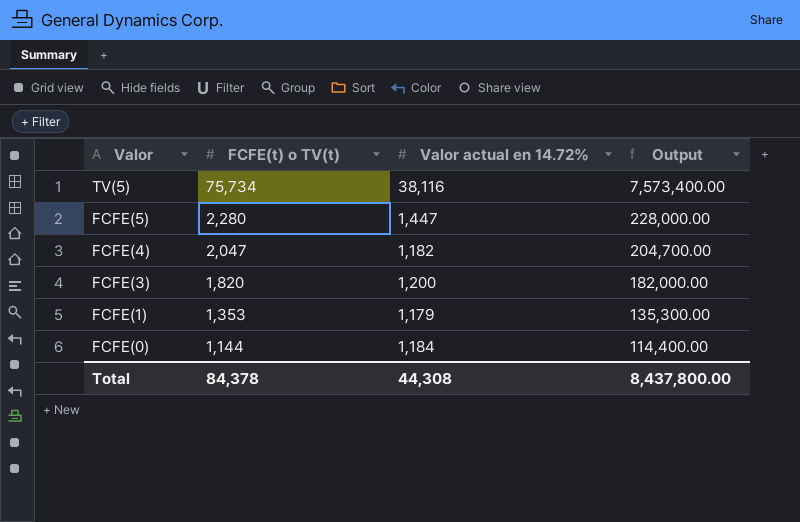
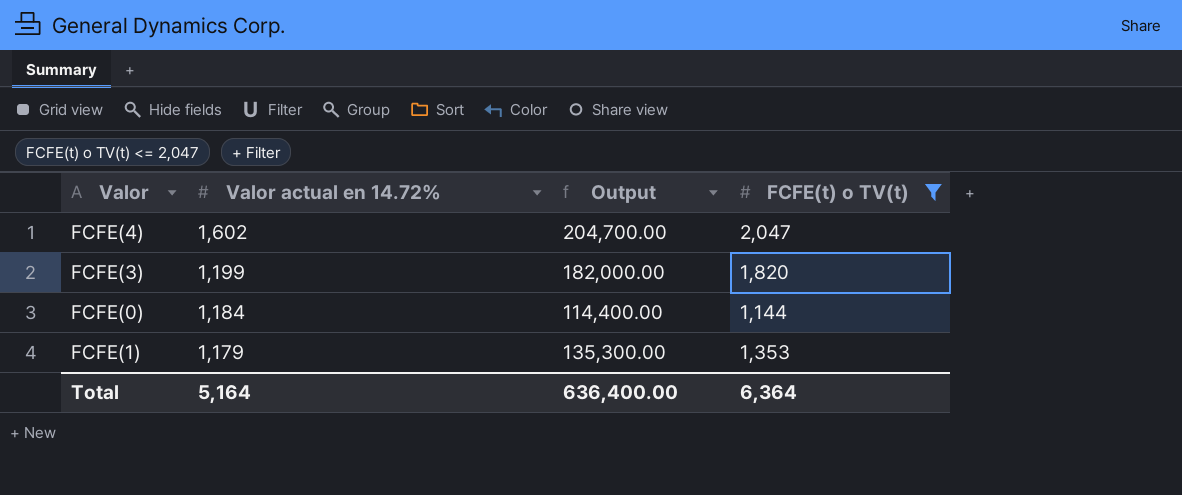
filter: none -> FCFE(t) o TV(t) <= 2,047
row order: Valor descending -> Valor actual en 14.72% descending
column FCFE(t) o TV(t) | position: 2 -> 4
FCFE(4) | Valor actual en 14.72%: 1,182 -> 1,602
FCFE(3) | Valor actual en 14.72%: 1,200 -> 1,199
Total | Valor actual en 14.72%: 44,308 -> 5,164
Total | Output: 8,437,800.00 -> 636,400.00
Total | FCFE(t) o TV(t): 84,378 -> 6,364

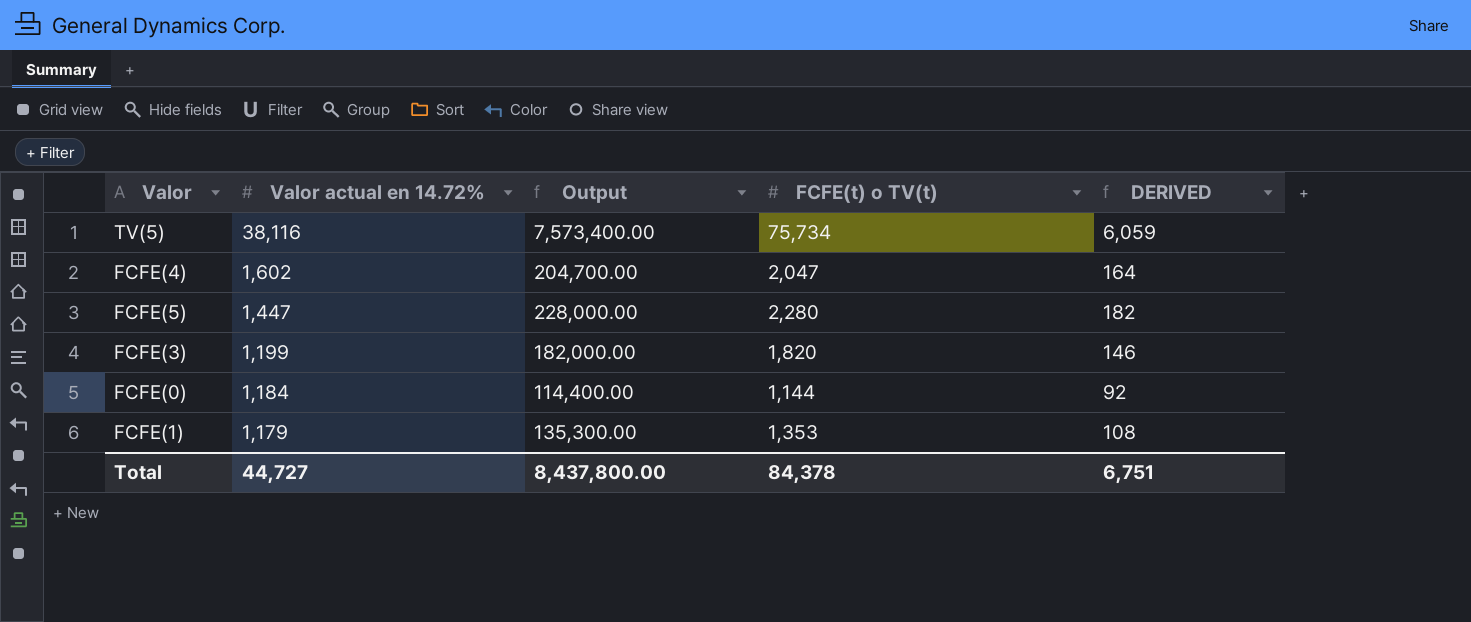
filter: FCFE(t) o TV(t) <= 2,047 -> none
column DERIVED | formula: none -> [FCFE(t) o TV(t)] * 0.08
Total | Valor actual en 14.72%: 5,164 -> 44,727
Total | Output: 636,400.00 -> 8,437,800.00
Total | FCFE(t) o TV(t): 6,364 -> 84,378

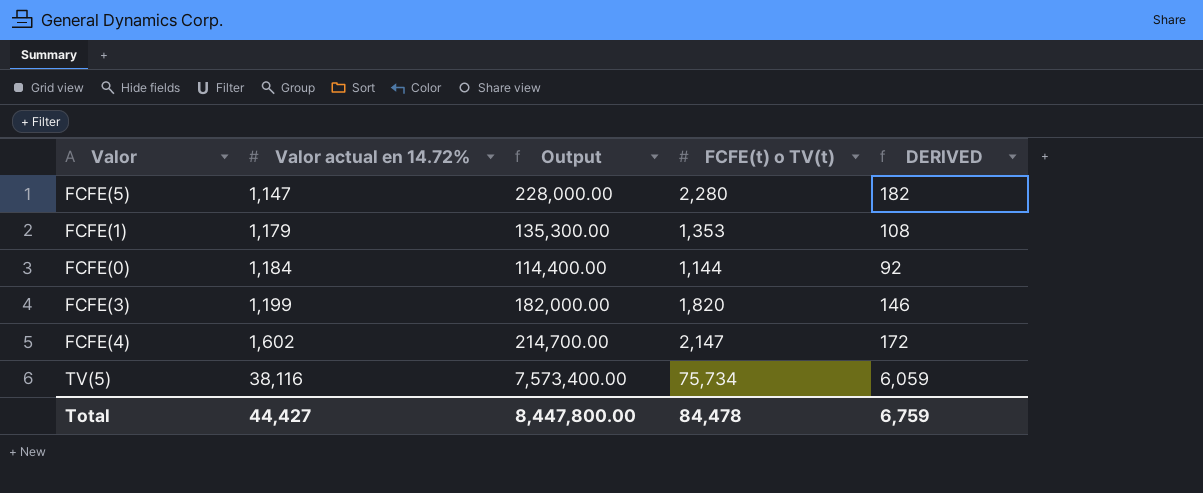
row order: Valor actual en 14.72% descending -> Valor actual en 14.72% ascending
FCFE(5) | Valor actual en 14.72%: 1,447 -> 1,147
FCFE(4) | Output: 204,700.00 -> 214,700.00
FCFE(4) | FCFE(t) o TV(t): 2,047 -> 2,147
FCFE(4) | DERIVED: 164 -> 172
Total | Valor actual en 14.72%: 44,727 -> 44,427
Total | Output: 8,437,800.00 -> 8,447,800.00
Total | FCFE(t) o TV(t): 84,378 -> 84,478
Total | DERIVED: 6,751 -> 6,759

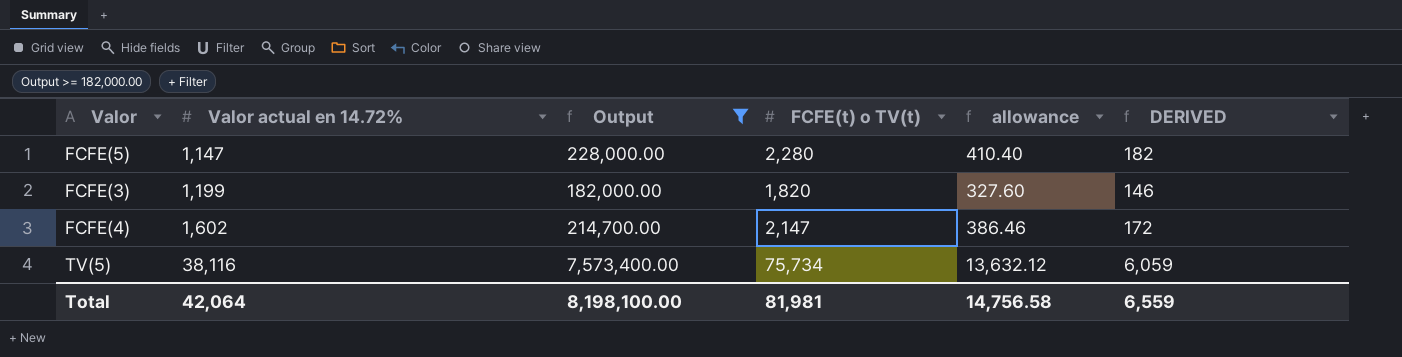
filter: none -> Output >= 182,000.00
column allowance | formula: none -> [FCFE(t) o TV(t)] * 0.18
Total | Valor actual en 14.72%: 44,427 -> 42,064
Total | Output: 8,447,800.00 -> 8,198,100.00
Total | FCFE(t) o TV(t): 84,478 -> 81,981
Total | DERIVED: 6,759 -> 6,559

